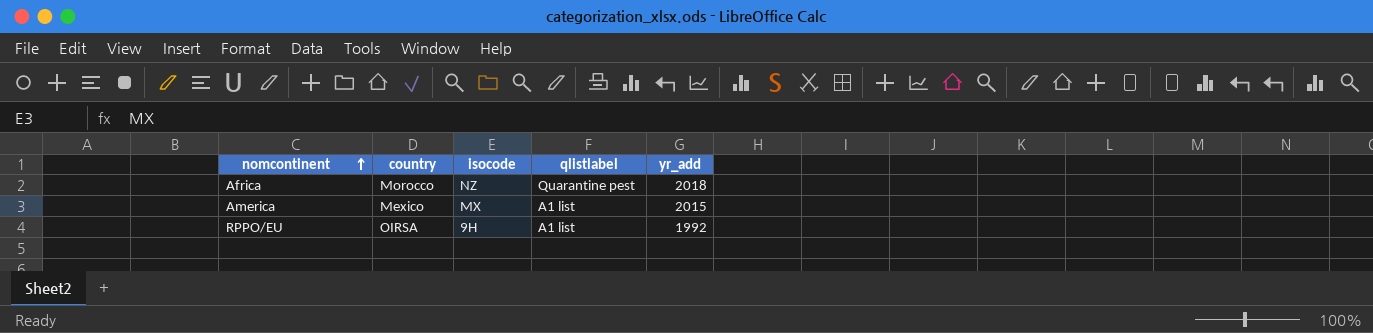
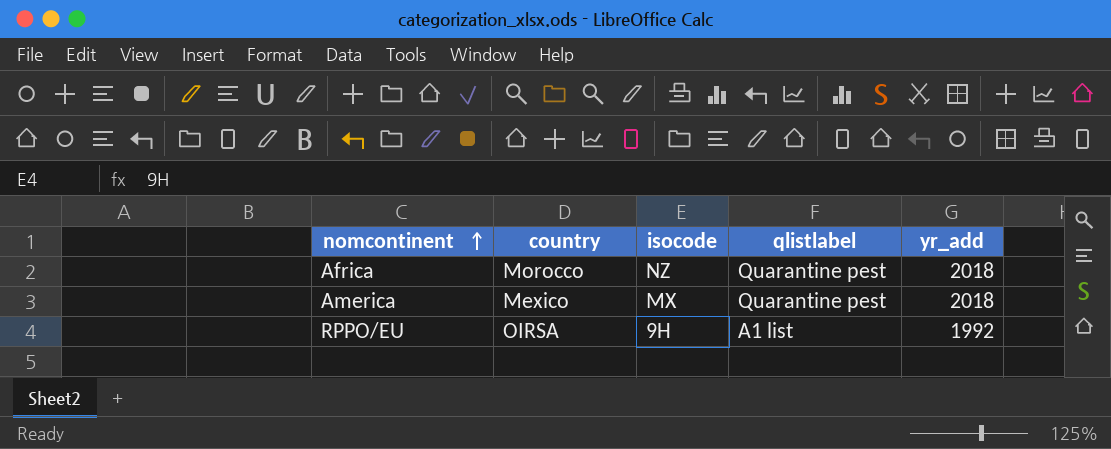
America | qlistlabel: A1 list -> Quarantine pest
America | yr_add: 2015 -> 2018

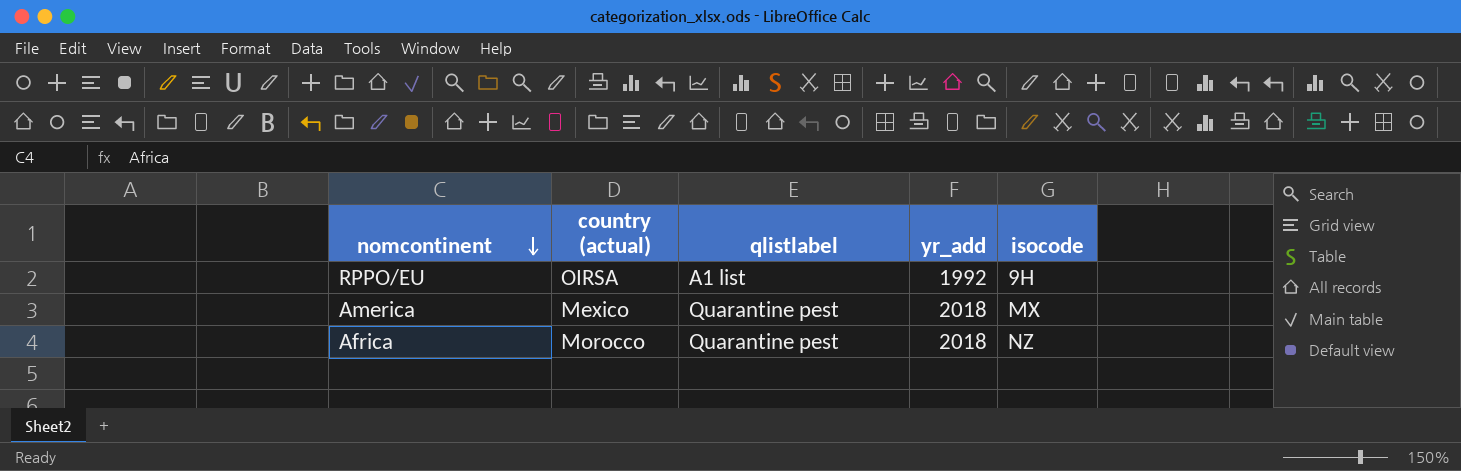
row order: nomcontinent ascending -> nomcontinent descending
column name: country -> country (actual)
column isocode | position: 3 -> 5

